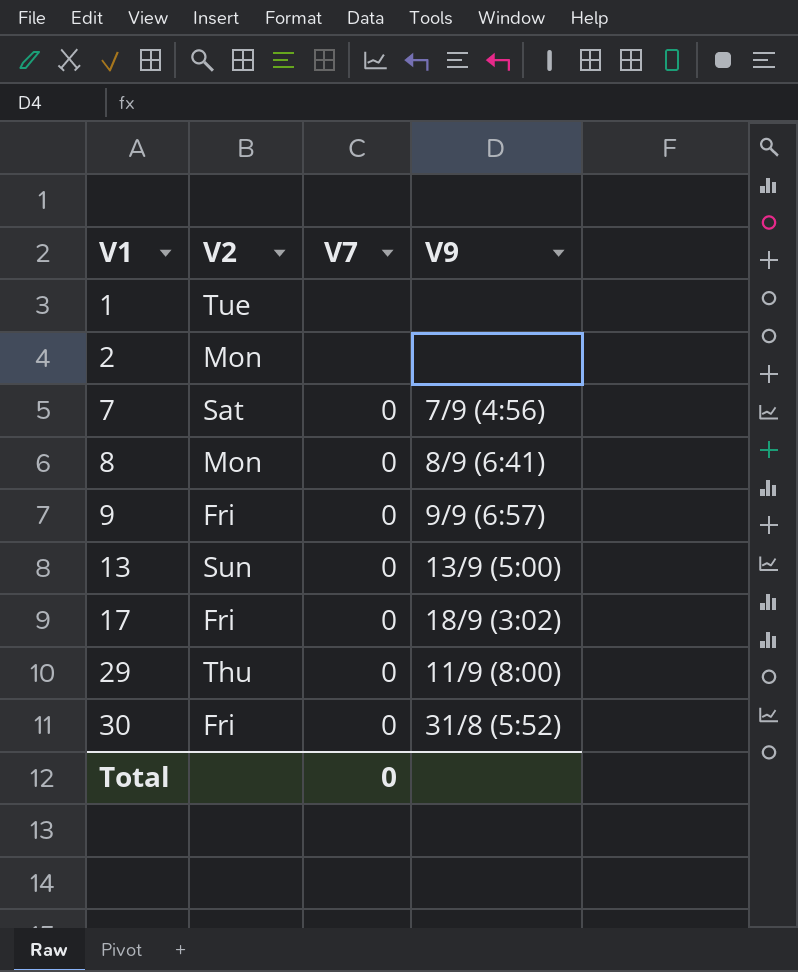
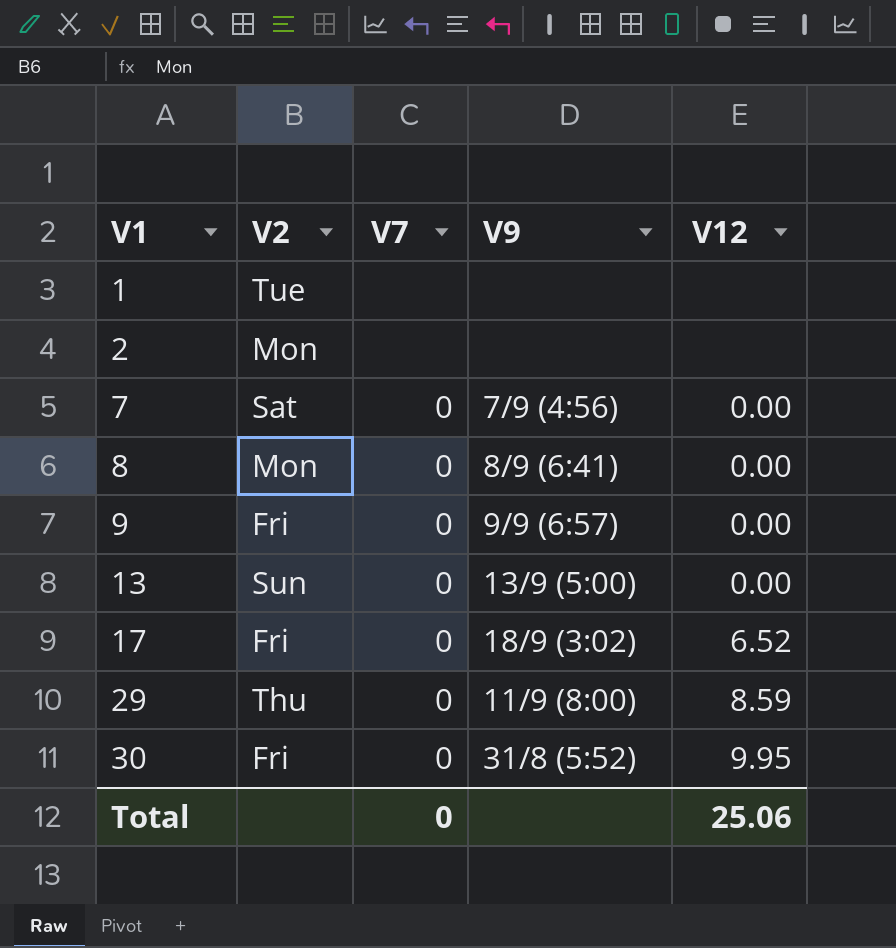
column V12 | position: none -> 5

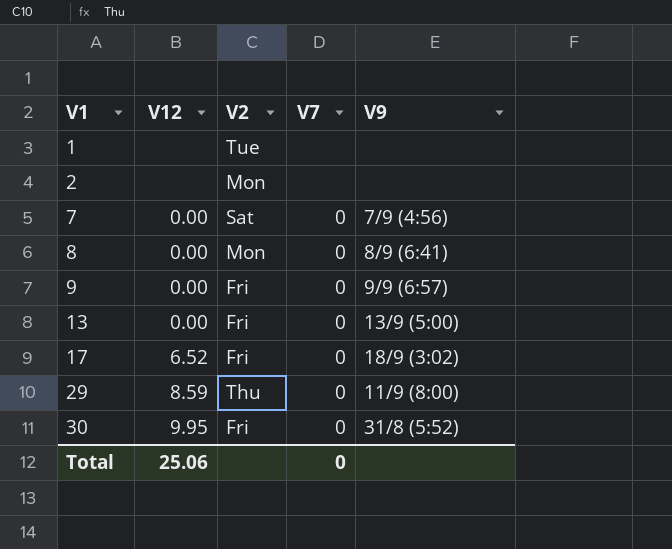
column V12 | position: 5 -> 2
13 | V2: Sun -> Fri

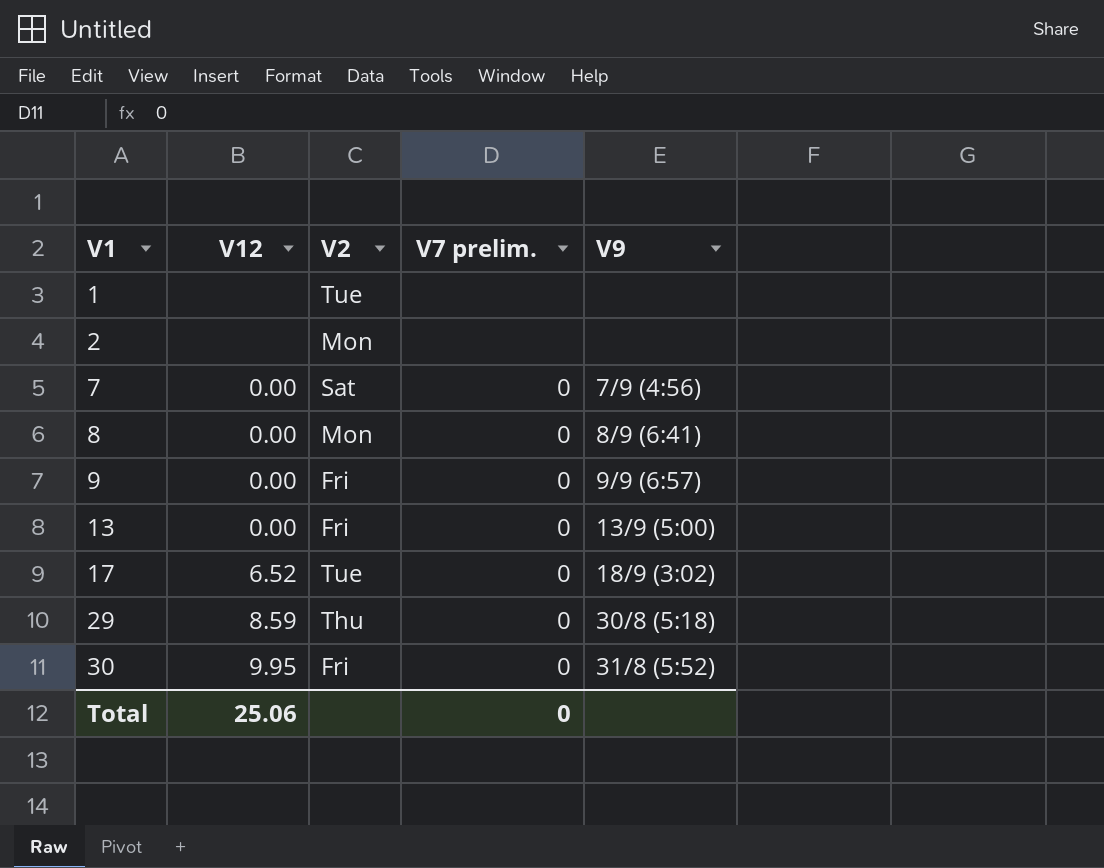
column name: V7 -> V7 prelim.
17 | V2: Fri -> Tue
29 | V9: 11/9 (8:00) -> 30/8 (5:18)

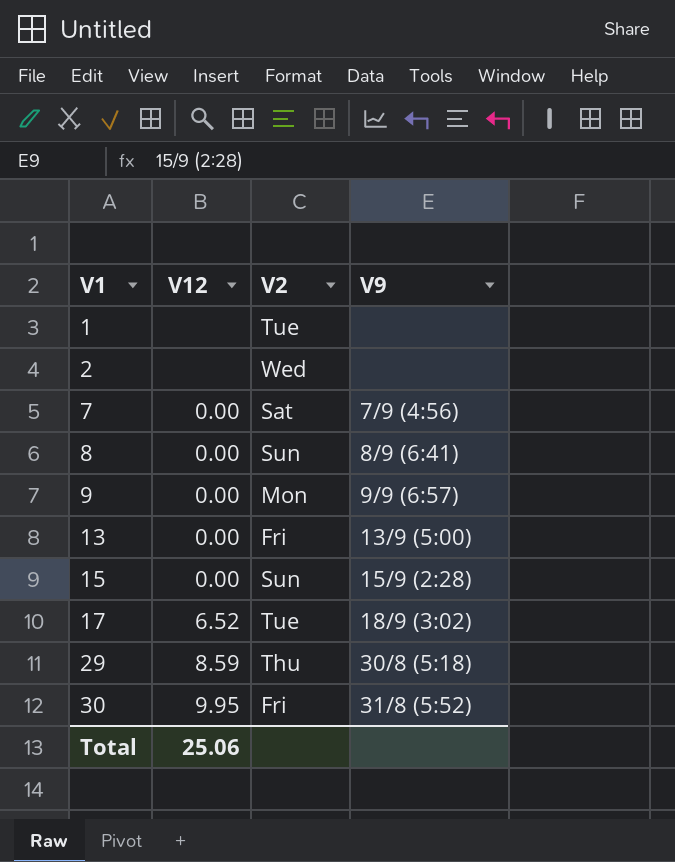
column V7 prelim. | position: 4 -> none
2 | V2: Mon -> Wed
8 | V2: Mon -> Sun
9 | V2: Fri -> Mon
row 15: none -> 0.00 | Sun | 15/9 (2:28)

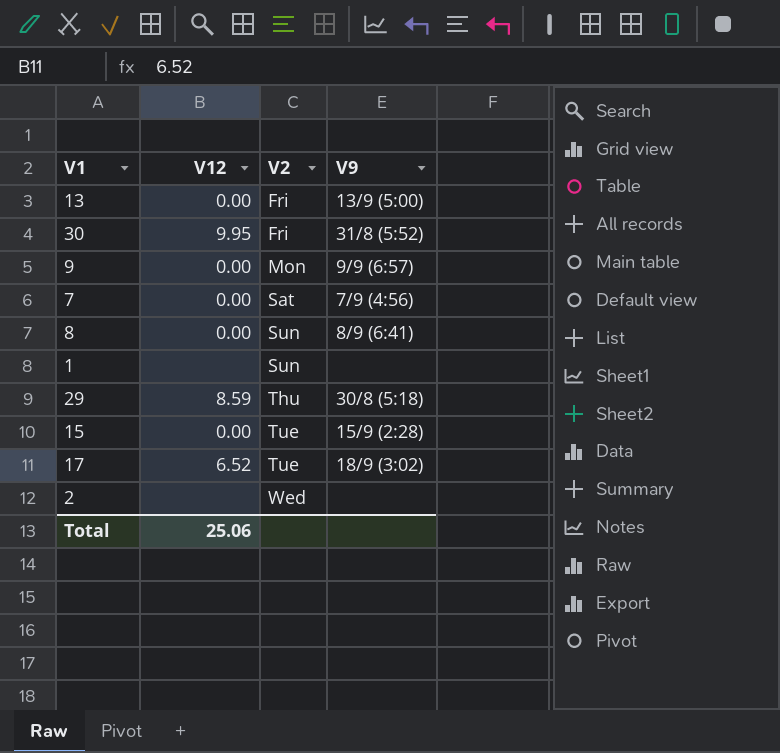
row order: V1 ascending -> V2 ascending
1 | V2: Tue -> Sun
15 | V2: Sun -> Tue

